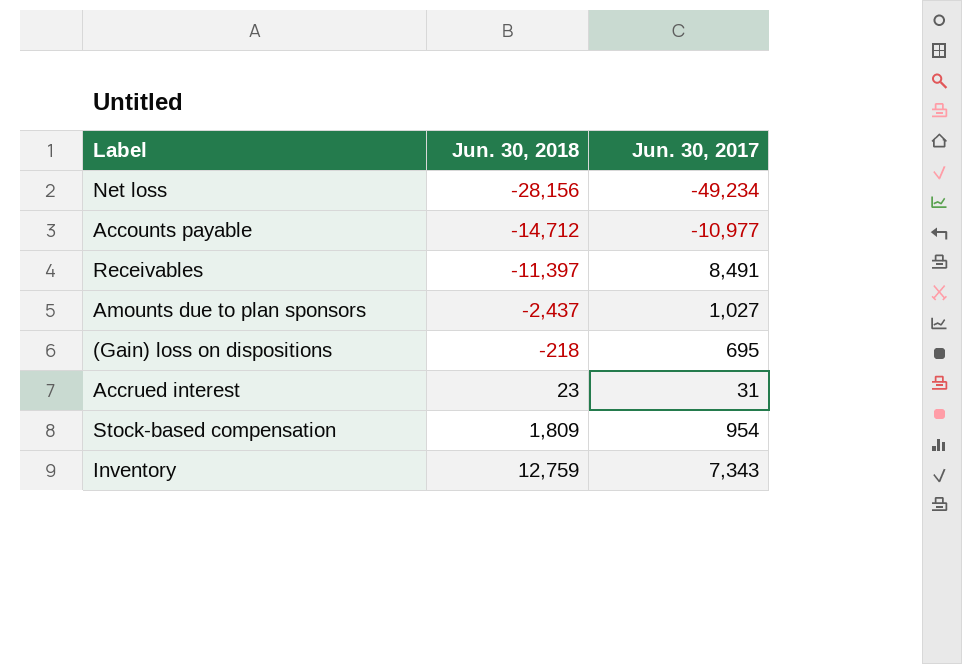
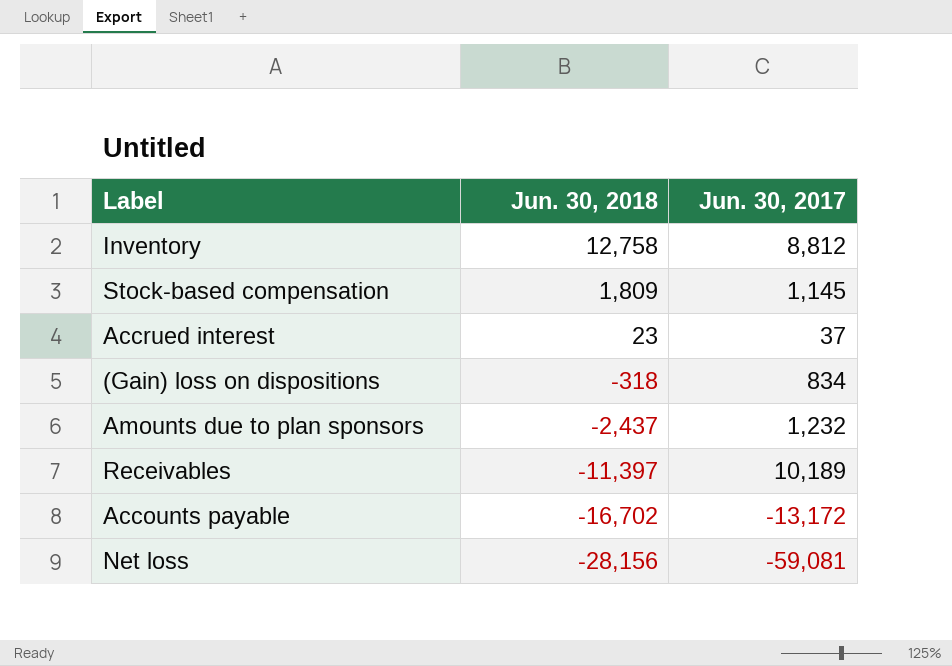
row order: Jun. 30, 2018 ascending -> Jun. 30, 2018 descending
Inventory | Jun. 30, 2018: 12,759 -> 12,758
Inventory | Jun. 30, 2017: 7,343 -> 8,812
Stock-based compensation | Jun. 30, 2017: 954 -> 1,145
Accrued interest | Jun. 30, 2017: 31 -> 37
(Gain) loss on dispositions | Jun. 30, 2018: -218 -> -318
(Gain) loss on dispositions | Jun. 30, 2017: 695 -> 834
Amounts due to plan sponsors | Jun. 30, 2017: 1,027 -> 1,232
Receivables | Jun. 30, 2017: 8,491 -> 10,189
Accounts payable | Jun. 30, 2018: -14,712 -> -16,702
Accounts payable | Jun. 30, 2017: -10,977 -> -13,172
Net loss | Jun. 30, 2017: -49,234 -> -59,081

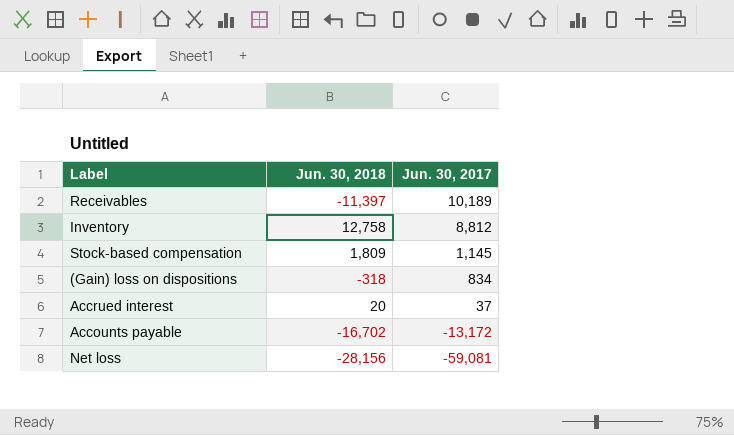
row order: Jun. 30, 2018 descending -> Jun. 30, 2017 descending
row Amounts due to plan sponsors: -2,437 | 1,232 -> none
Accrued interest | Jun. 30, 2018: 23 -> 20

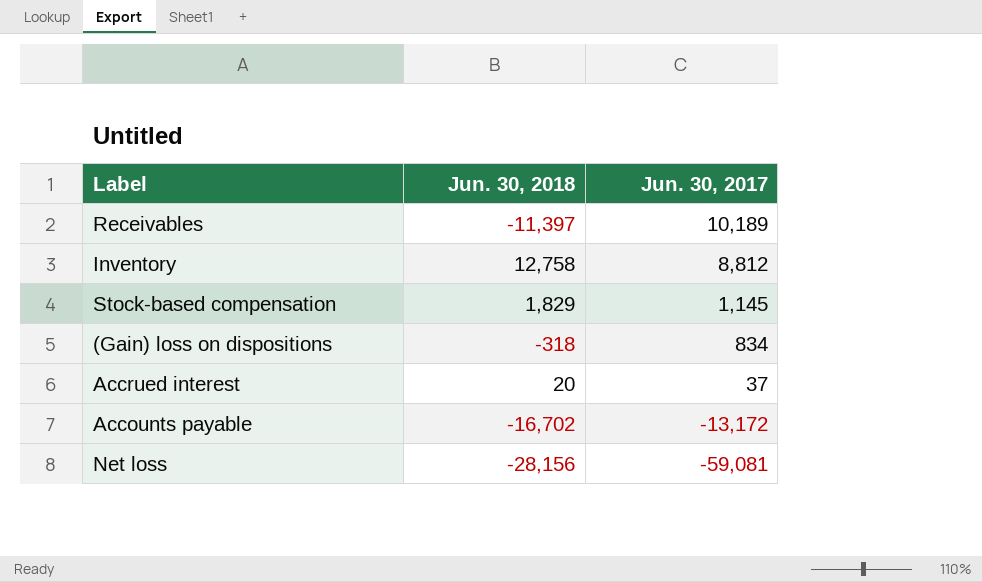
Stock-based compensation | Jun. 30, 2018: 1,809 -> 1,829

